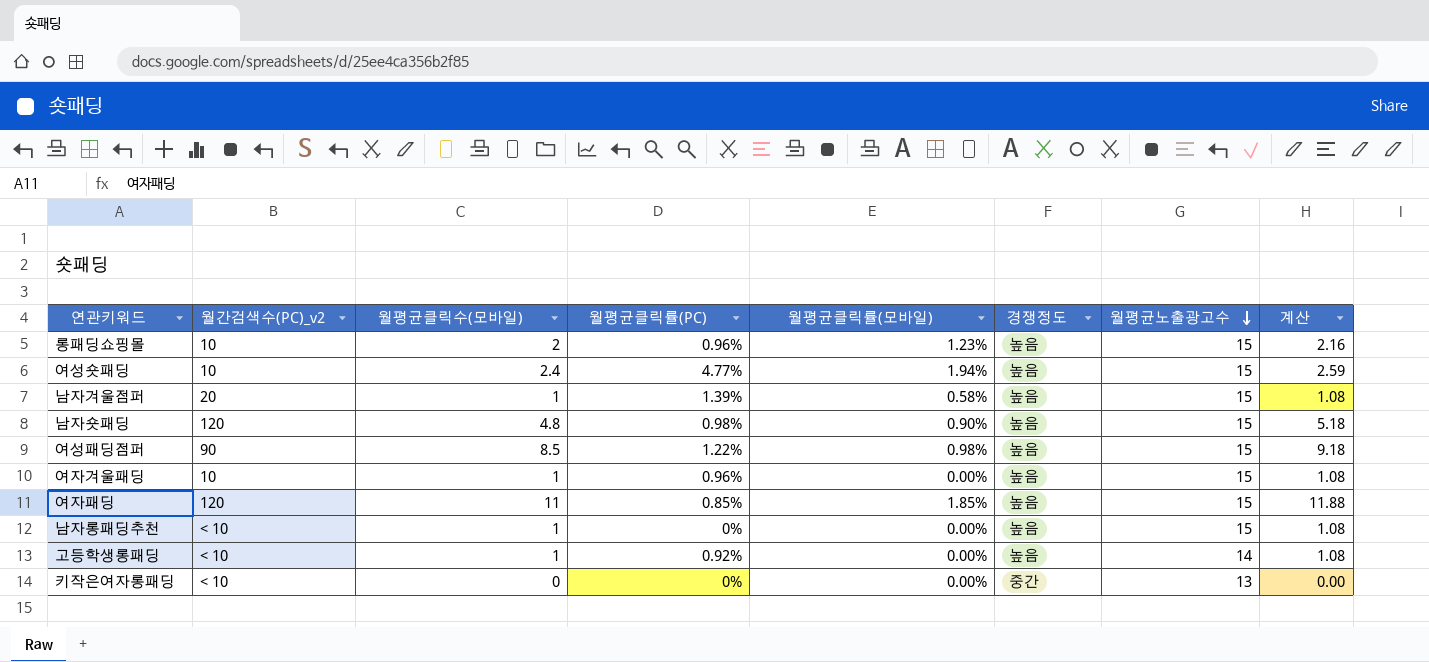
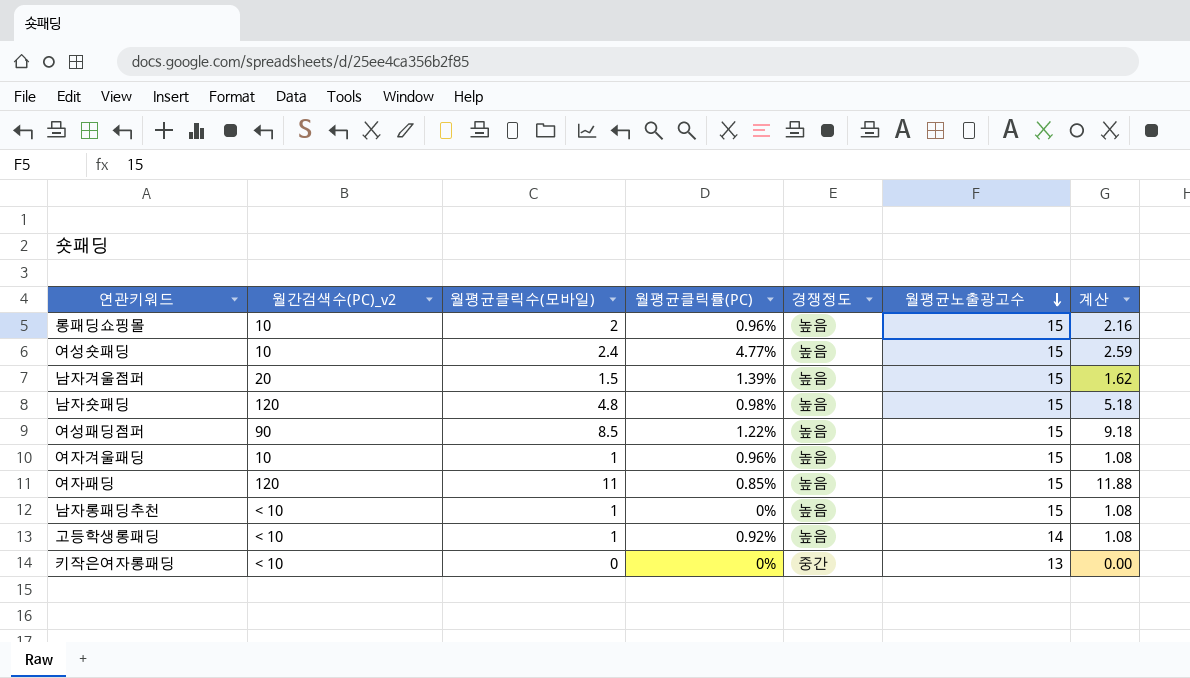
column 월평균클릭률(모바일) | position: 5 -> none
남자겨울점퍼 | 월평균클릭수(모바일): 1 -> 1.5
남자겨울점퍼 | 계산: 1.08 -> 1.62

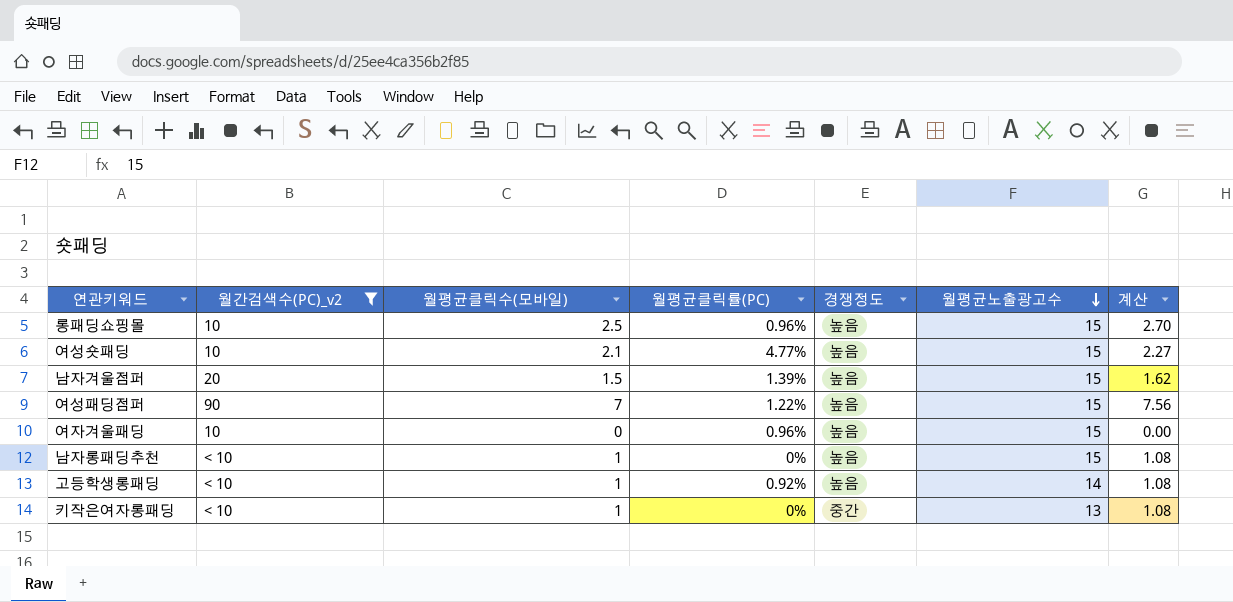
filter: none -> 월간검색수(PC)_v2 != 120
롱패딩쇼핑몰 | 월평균클릭수(모바일): 2 -> 2.5
롱패딩쇼핑몰 | 계산: 2.16 -> 2.70
여성숏패딩 | 월평균클릭수(모바일): 2.4 -> 2.1
여성숏패딩 | 계산: 2.59 -> 2.27
여성패딩점퍼 | 월평균클릭수(모바일): 8.5 -> 7
여성패딩점퍼 | 계산: 9.18 -> 7.56
여자겨울패딩 | 월평균클릭수(모바일): 1 -> 0
여자겨울패딩 | 계산: 1.08 -> 0.00
키작은여자롱패딩 | 월평균클릭수(모바일): 0 -> 1
키작은여자롱패딩 | 계산: 0.00 -> 1.08

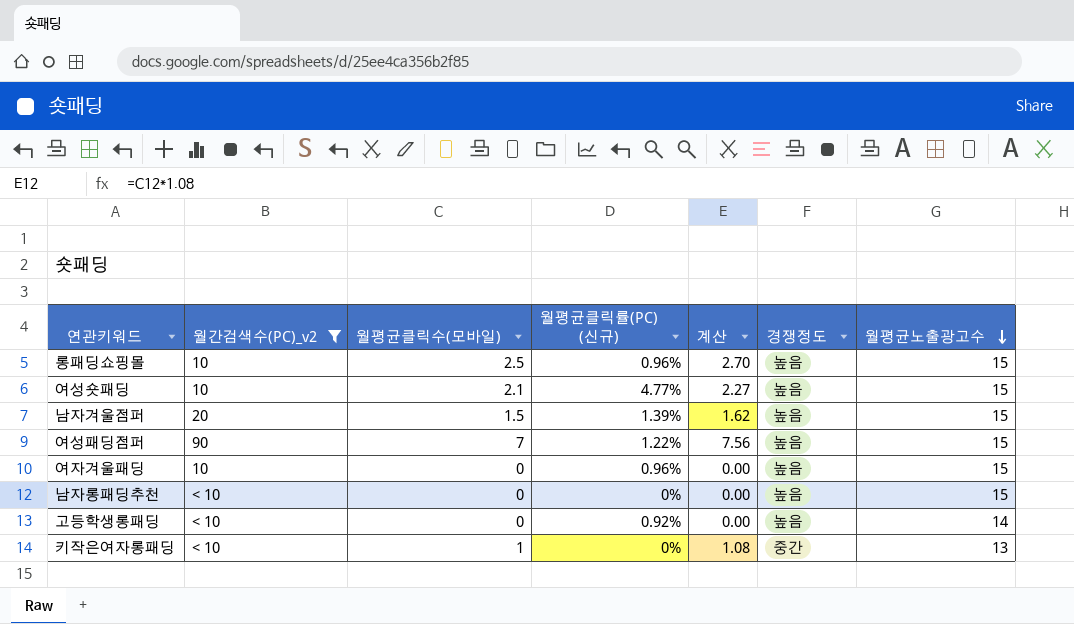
column name: 월평균클릭률(PC) -> 월평균클릭률(PC) (신규)
column 계산 | position: 7 -> 5
남자롱패딩추천 | 월평균클릭수(모바일): 1 -> 0
남자롱패딩추천 | 계산: 1.08 -> 0.00
고등학생롱패딩 | 월평균클릭수(모바일): 1 -> 0
고등학생롱패딩 | 계산: 1.08 -> 0.00

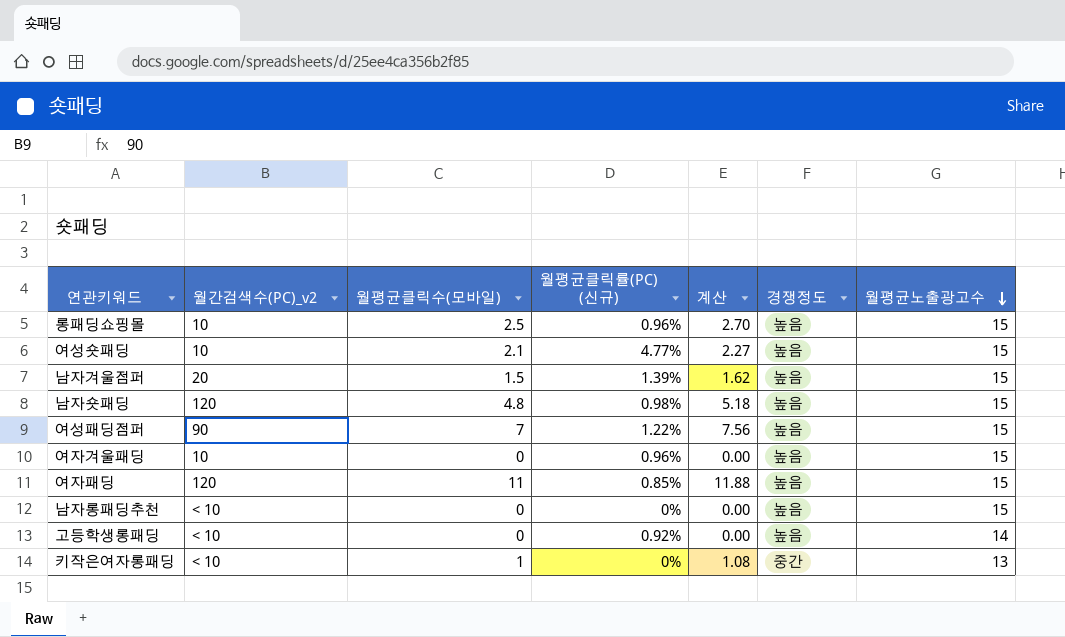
filter: 월간검색수(PC)_v2 != 120 -> none

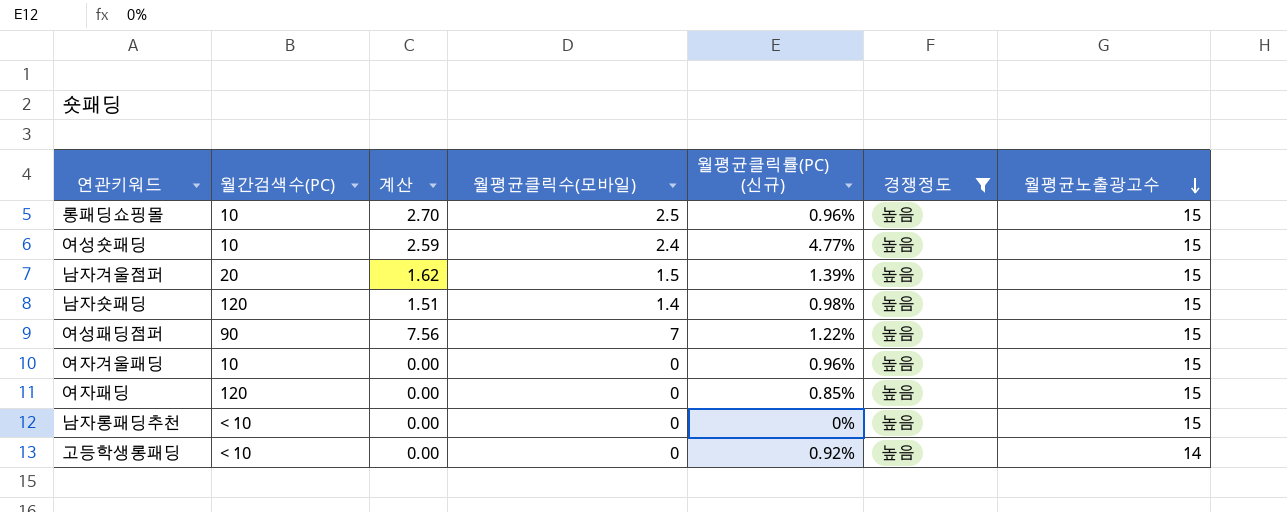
filter: none -> 경쟁정도 = 높음
column name: 월간검색수(PC)_v2 -> 월간검색수(PC)
column 계산 | position: 5 -> 3
여성숏패딩 | 계산: 2.27 -> 2.59
여성숏패딩 | 월평균클릭수(모바일): 2.1 -> 2.4
남자숏패딩 | 계산: 5.18 -> 1.51
남자숏패딩 | 월평균클릭수(모바일): 4.8 -> 1.4
여자패딩 | 계산: 11.88 -> 0.00
여자패딩 | 월평균클릭수(모바일): 11 -> 0

